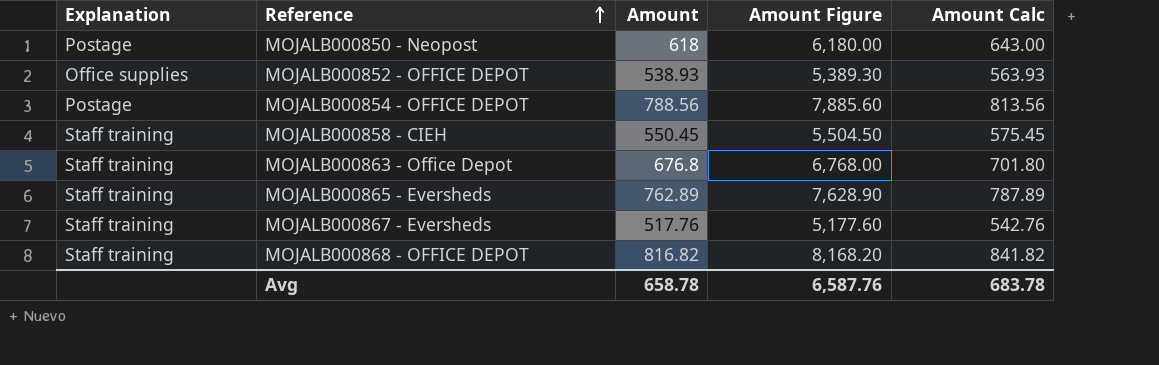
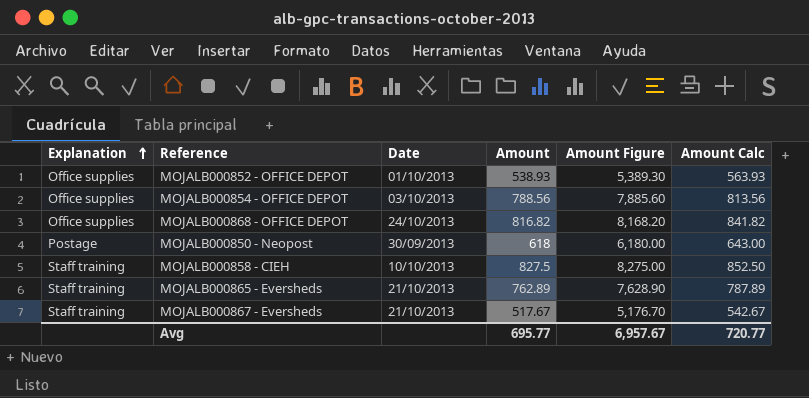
row order: Reference ascending -> Explanation ascending
column Date | position: none -> 3
row MOJALB000863 - Office Depot: Staff training | 676.8 | 6,768.00 | 701.80 -> none
MOJALB000854 - OFFICE DEPOT | Explanation: Postage -> Office supplies
MOJALB000868 - OFFICE DEPOT | Explanation: Staff training -> Office supplies
MOJALB000858 - CIEH | Amount: 550.45 -> 827.5
MOJALB000858 - CIEH | Amount Figure: 5,504.50 -> 8,275.00
MOJALB000858 - CIEH | Amount Calc: 575.45 -> 852.50
MOJALB000867 - Eversheds | Amount: 517.76 -> 517.67
MOJALB000867 - Eversheds | Amount Figure: 5,177.60 -> 5,176.70
MOJALB000867 - Eversheds | Amount Calc: 542.76 -> 542.67
Avg | Amount: 658.78 -> 695.77
Avg | Amount Figure: 6,587.76 -> 6,957.67
Avg | Amount Calc: 683.78 -> 720.77

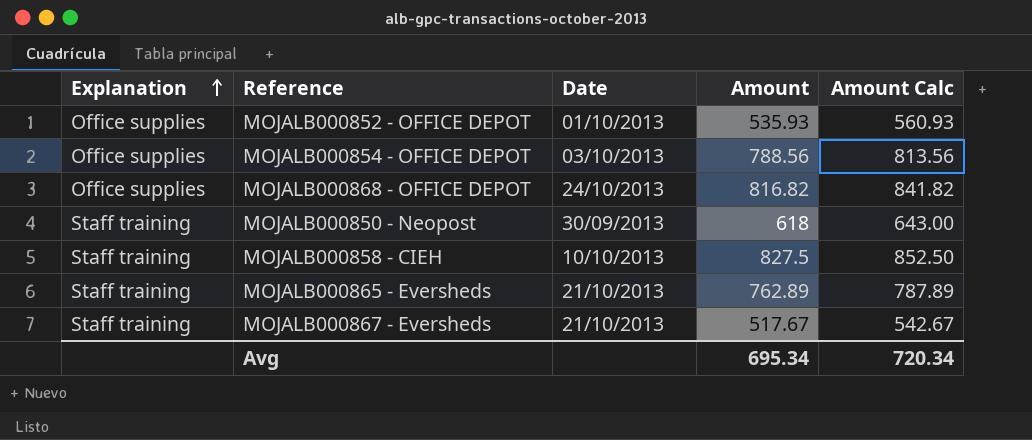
column Amount Figure | formula: [Amount] * 10 -> none
MOJALB000852 - OFFICE DEPOT | Amount: 538.93 -> 535.93
MOJALB000852 - OFFICE DEPOT | Amount Calc: 563.93 -> 560.93
MOJALB000850 - Neopost | Explanation: Postage -> Staff training
Avg | Amount: 695.77 -> 695.34
Avg | Amount Calc: 720.77 -> 720.34

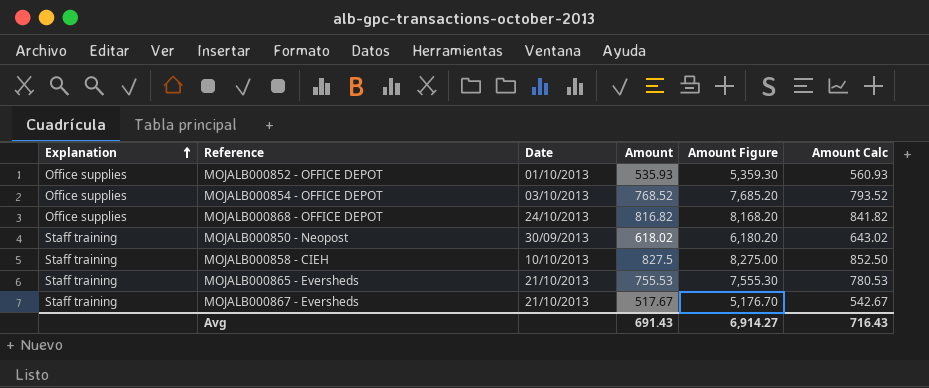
column Amount Figure | formula: none -> [Amount] * 10
MOJALB000854 - OFFICE DEPOT | Amount: 788.56 -> 768.52
MOJALB000854 - OFFICE DEPOT | Amount Calc: 813.56 -> 793.52
MOJALB000850 - Neopost | Amount: 618 -> 618.02
MOJALB000850 - Neopost | Amount Calc: 643.00 -> 643.02
MOJALB000865 - Eversheds | Amount: 762.89 -> 755.53
MOJALB000865 - Eversheds | Amount Calc: 787.89 -> 780.53
Avg | Amount: 695.34 -> 691.43
Avg | Amount Calc: 720.34 -> 716.43

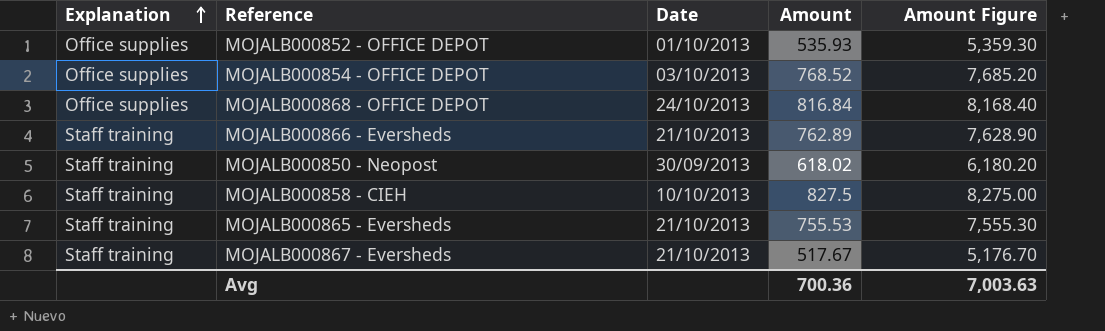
column Amount Calc | formula: [Amount] + 25 -> none
MOJALB000868 - OFFICE DEPOT | Amount: 816.82 -> 816.84
MOJALB000868 - OFFICE DEPOT | Amount Figure: 8,168.20 -> 8,168.40
row MOJALB000866 - Eversheds: none -> Staff training | 21/10/2013 | 762.89 | 7,628.90
Avg | Amount: 691.43 -> 700.36
Avg | Amount Figure: 6,914.27 -> 7,003.63

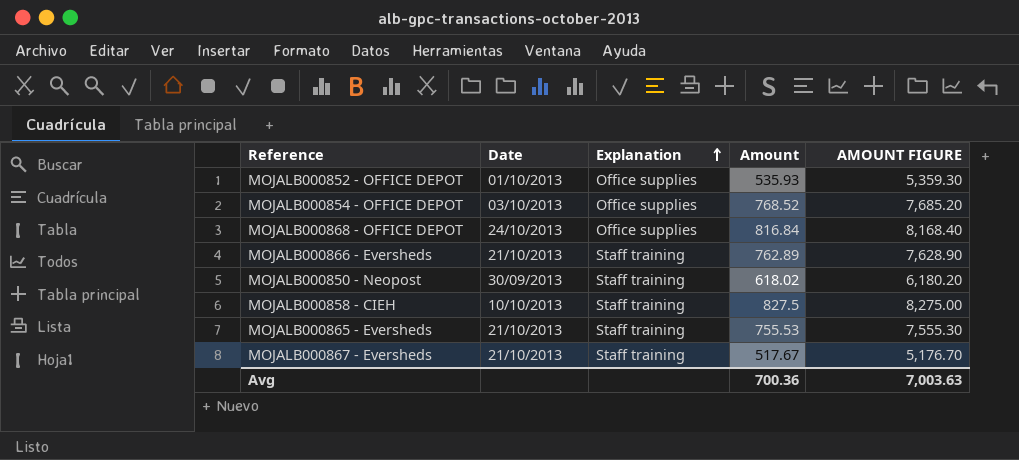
column Explanation | position: 1 -> 3
column name: Amount Figure -> AMOUNT FIGURE

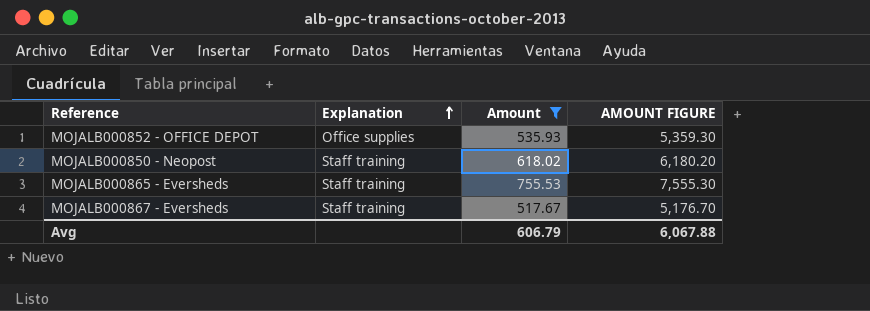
filter: none -> Amount <= 755.53
column Date | position: 2 -> none
Avg | Amount: 700.36 -> 606.79
Avg | AMOUNT FIGURE: 7,003.63 -> 6,067.88

